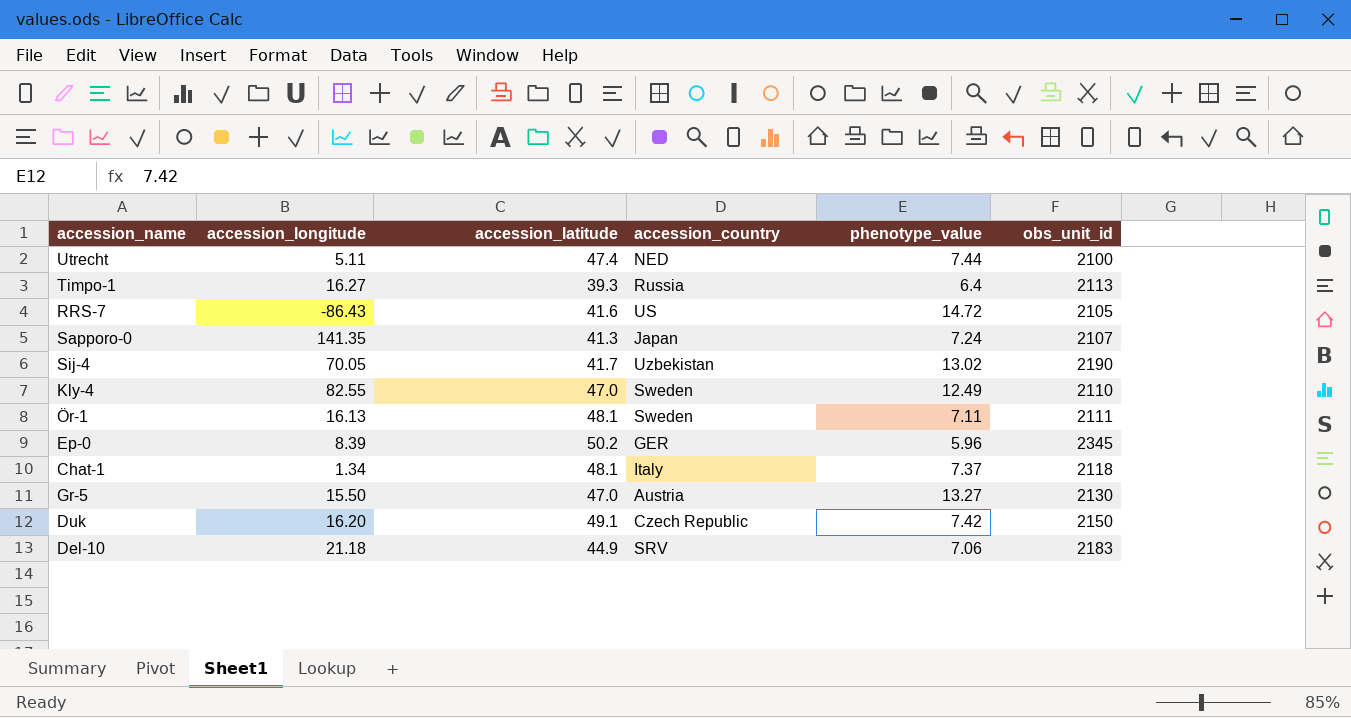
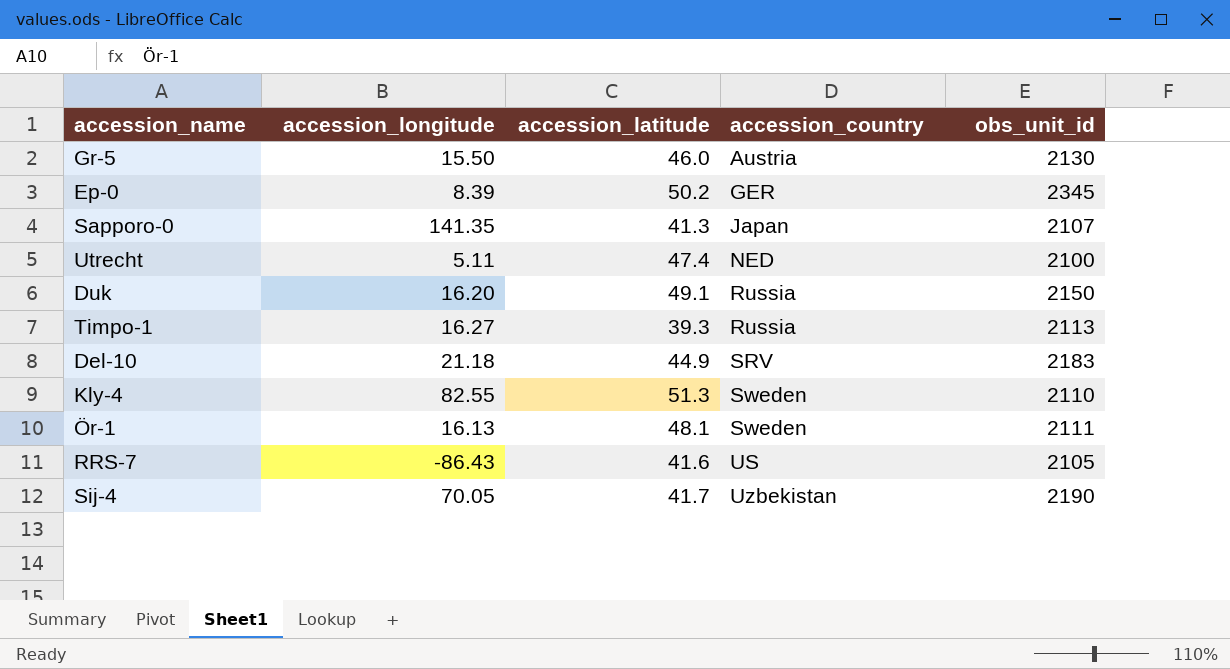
row order: none -> accession_country ascending
column phenotype_value | position: 5 -> none
row Chat-1: 1.34 | 48.1 | Italy | 7.37 | 2118 -> none
Gr-5 | accession_latitude: 47.0 -> 46.0
Duk | accession_country: Czech Republic -> Russia
Kly-4 | accession_latitude: 47.0 -> 51.3

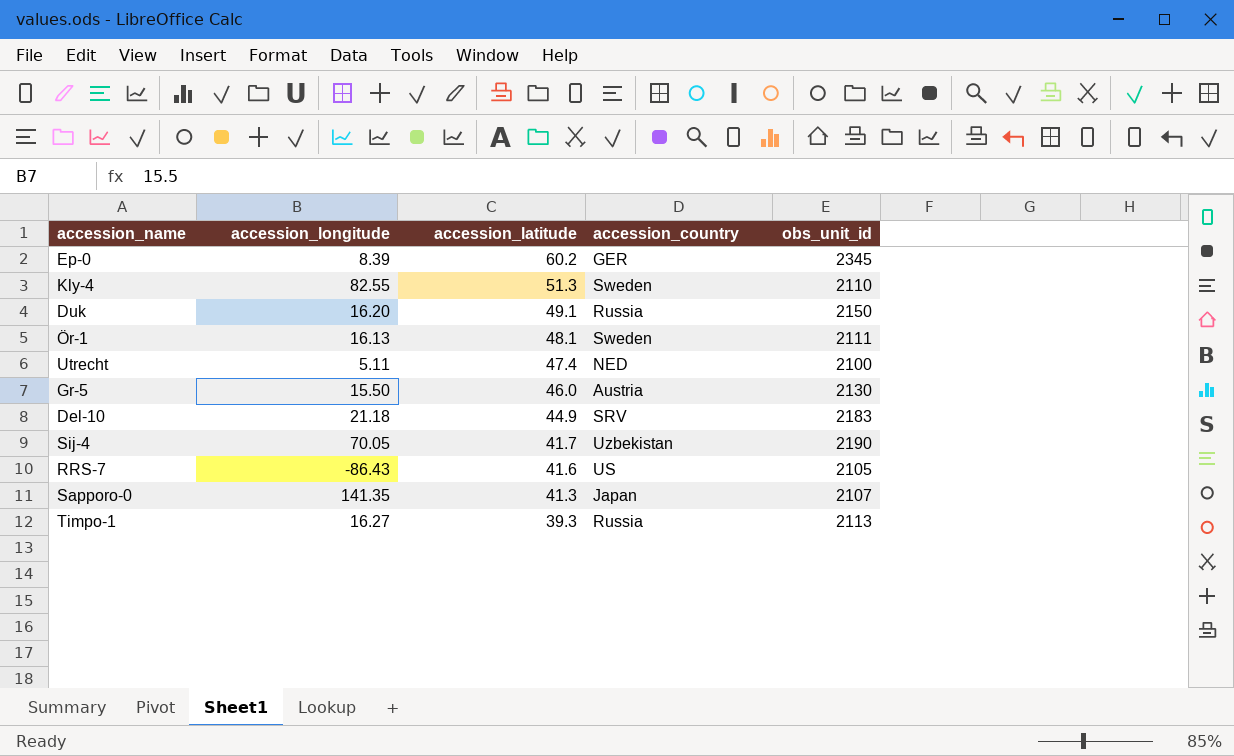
row order: accession_country ascending -> accession_latitude descending
Ep-0 | accession_latitude: 50.2 -> 60.2

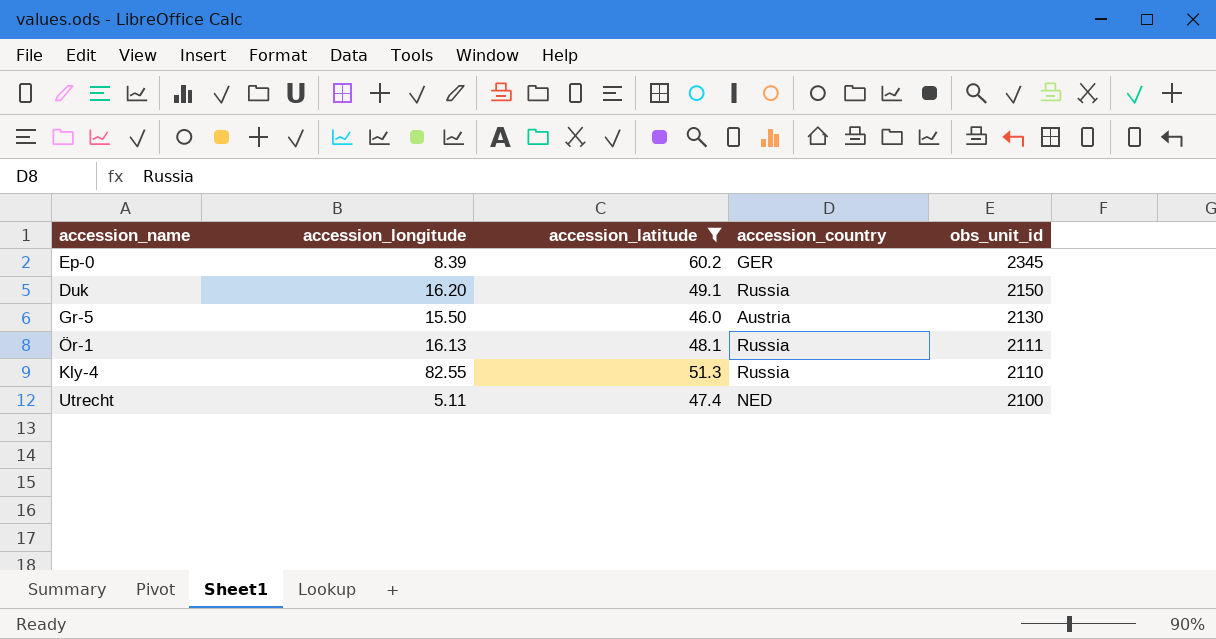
filter: none -> accession_latitude >= 46.0
row order: accession_latitude descending -> obs_unit_id descending
Ör-1 | accession_country: Sweden -> Russia
Kly-4 | accession_country: Sweden -> Russia

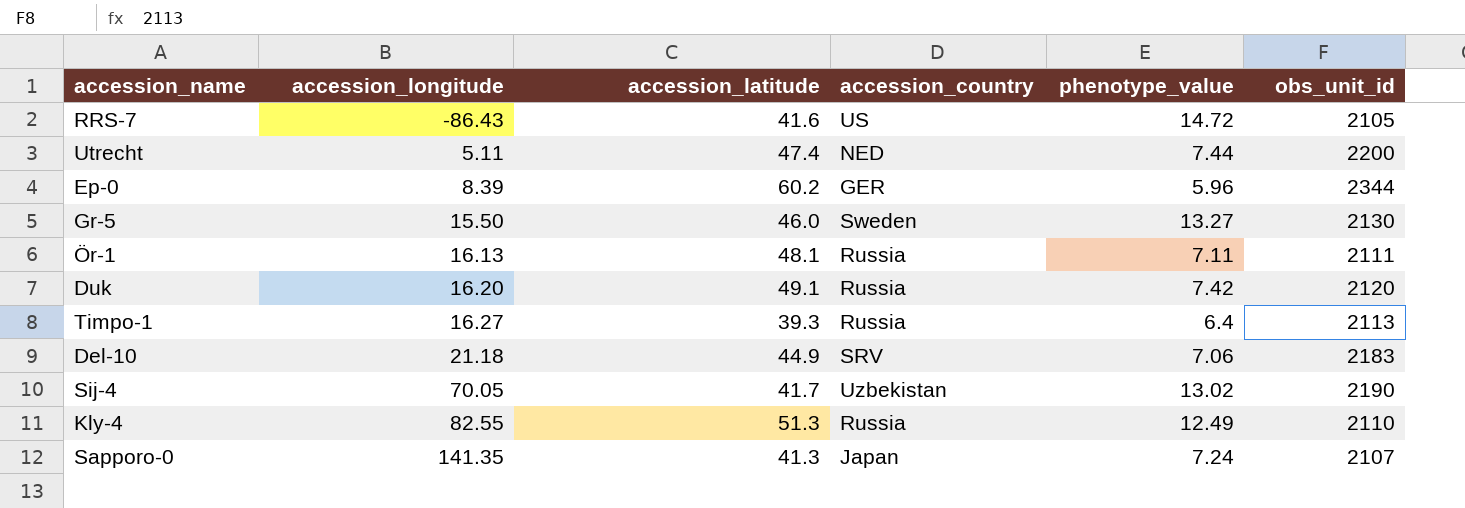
filter: accession_latitude >= 46.0 -> none
row order: obs_unit_id descending -> accession_longitude ascending
column phenotype_value | position: none -> 5
Utrecht | obs_unit_id: 2100 -> 2200
Ep-0 | obs_unit_id: 2345 -> 2344
Gr-5 | accession_country: Austria -> Sweden
Duk | obs_unit_id: 2150 -> 2120

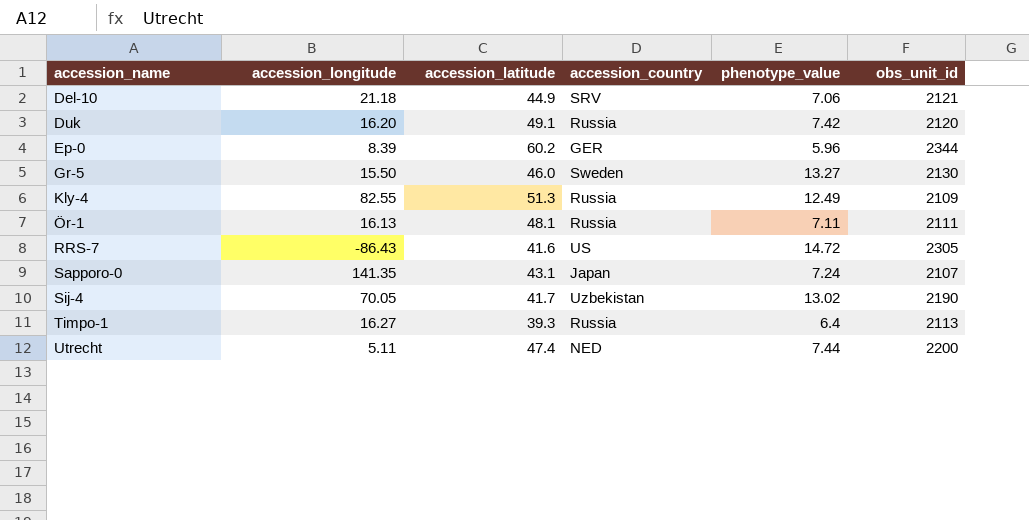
row order: accession_longitude ascending -> accession_name ascending
Del-10 | obs_unit_id: 2183 -> 2121
Kly-4 | obs_unit_id: 2110 -> 2109
RRS-7 | obs_unit_id: 2105 -> 2305
Sapporo-0 | accession_latitude: 41.3 -> 43.1

